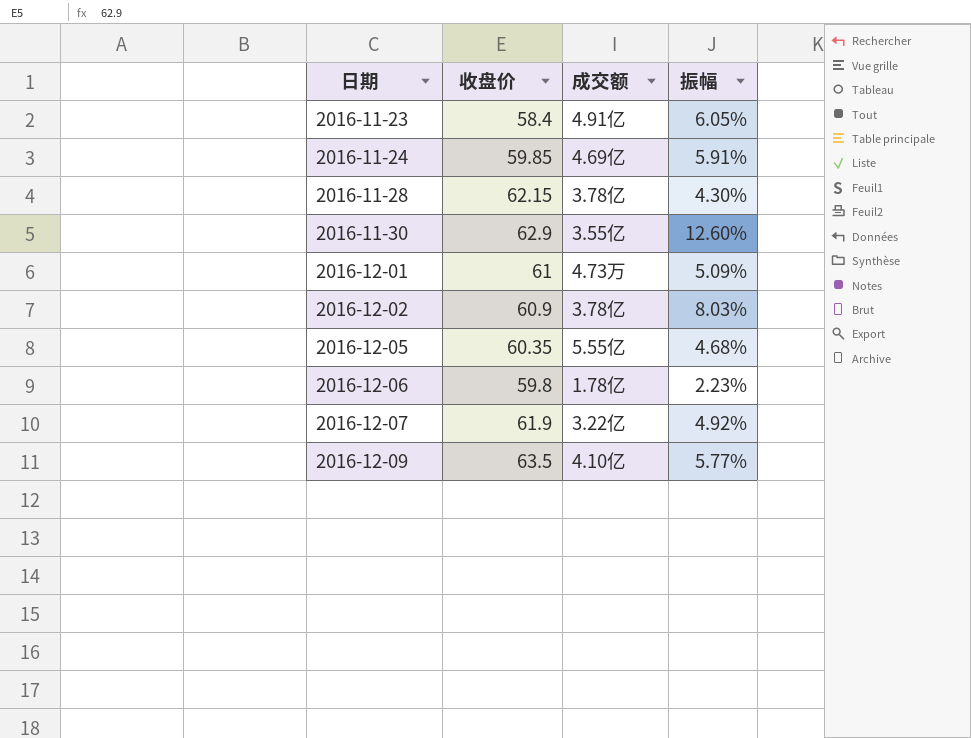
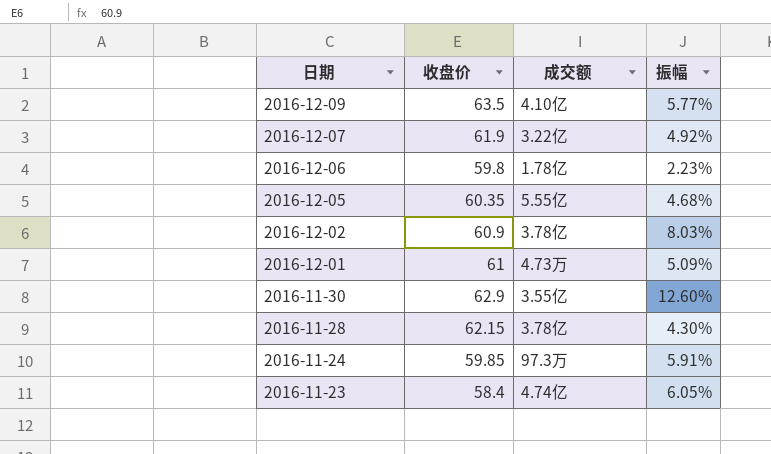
row order: 日期 ascending -> 日期 descending
2016-11-24 | 成交额: 4.69亿 -> 97.3万
2016-11-23 | 成交额: 4.91亿 -> 4.74亿

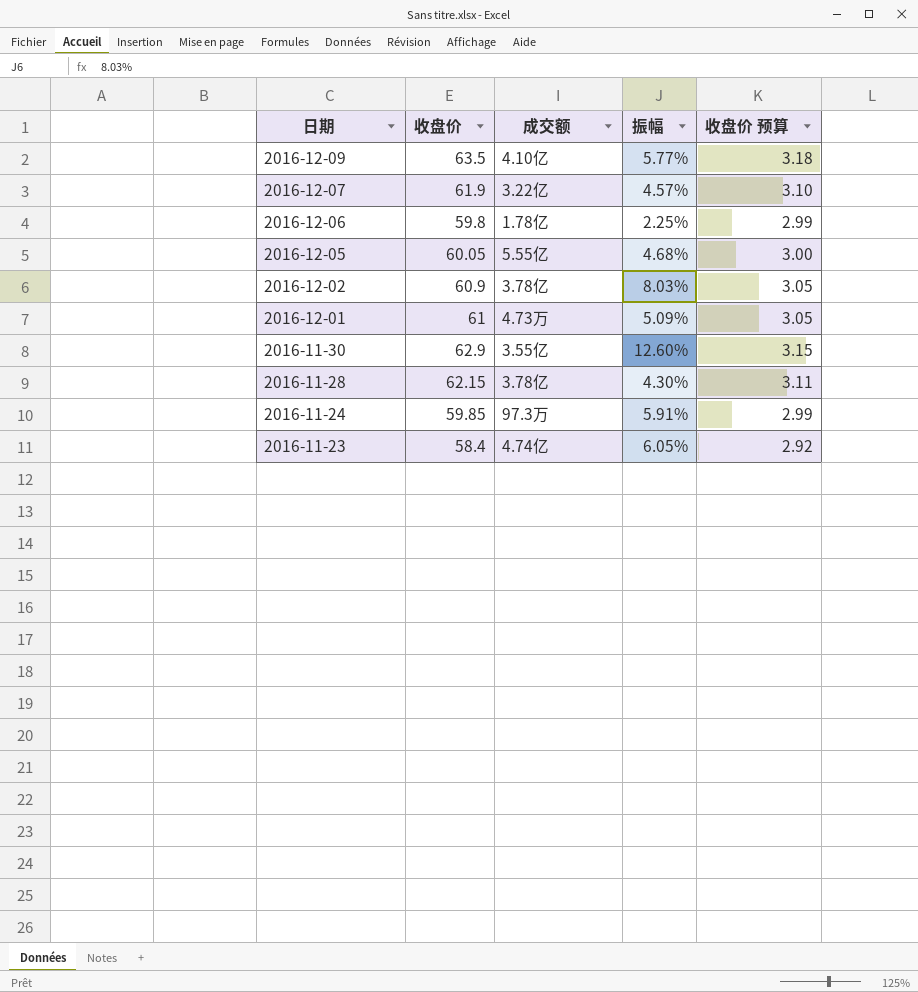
column 收盘价 预算 | formula: none -> [收盘价] * 0.05
2016-12-07 | 振幅: 4.92% -> 4.57%
2016-12-06 | 振幅: 2.23% -> 2.25%
2016-12-05 | 收盘价: 60.35 -> 60.05

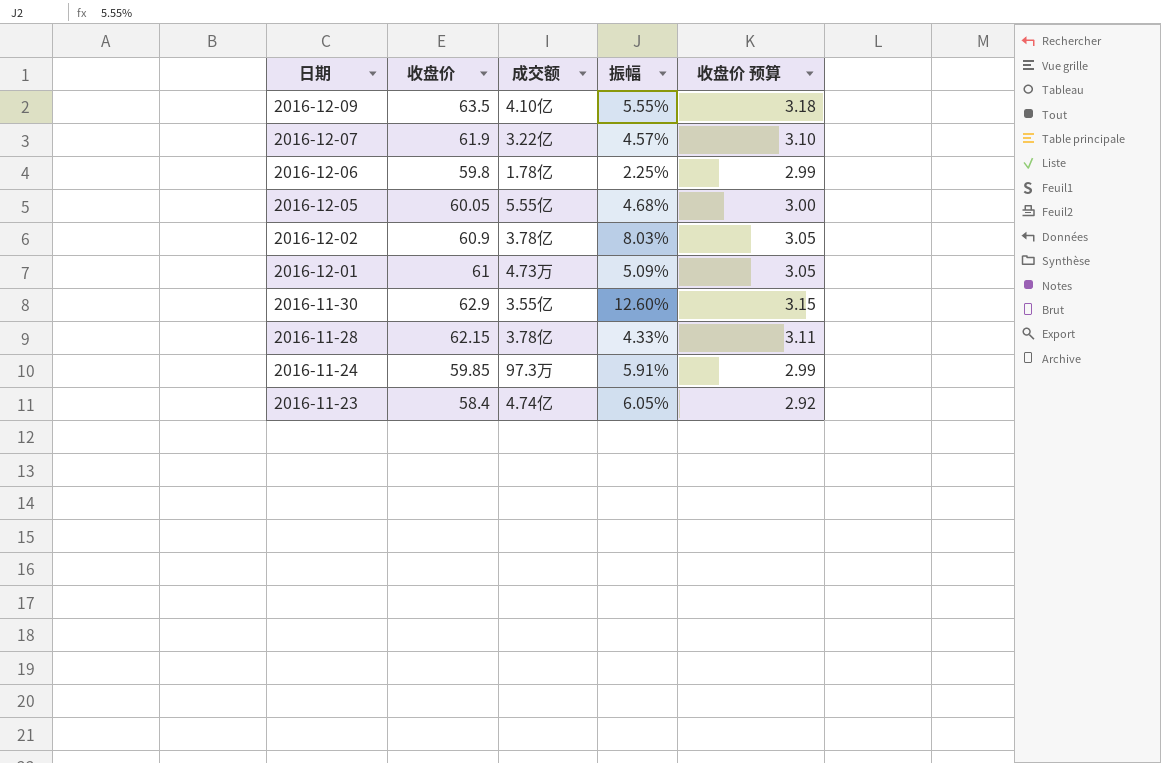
2016-12-09 | 振幅: 5.77% -> 5.55%
2016-11-28 | 振幅: 4.30% -> 4.33%

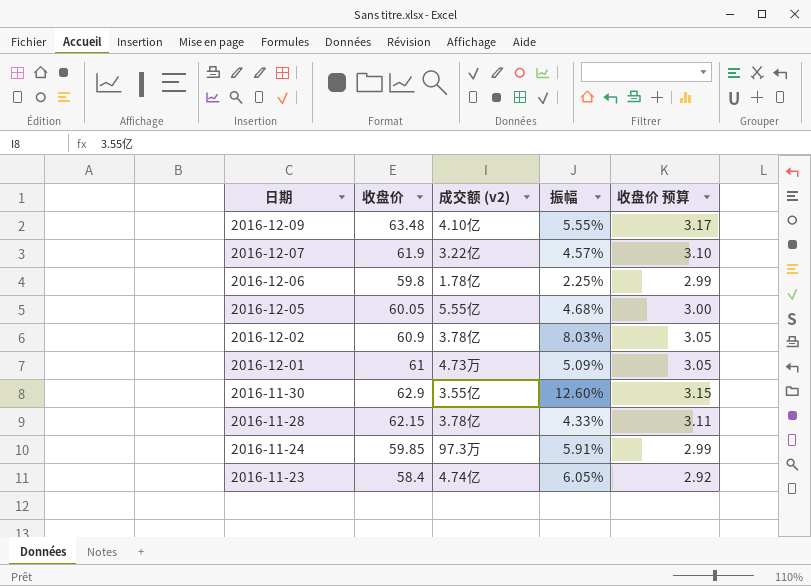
column name: 成交额 -> 成交额 (v2)
2016-12-09 | 收盘价: 63.5 -> 63.48
2016-12-09 | 收盘价 预算: 3.18 -> 3.17

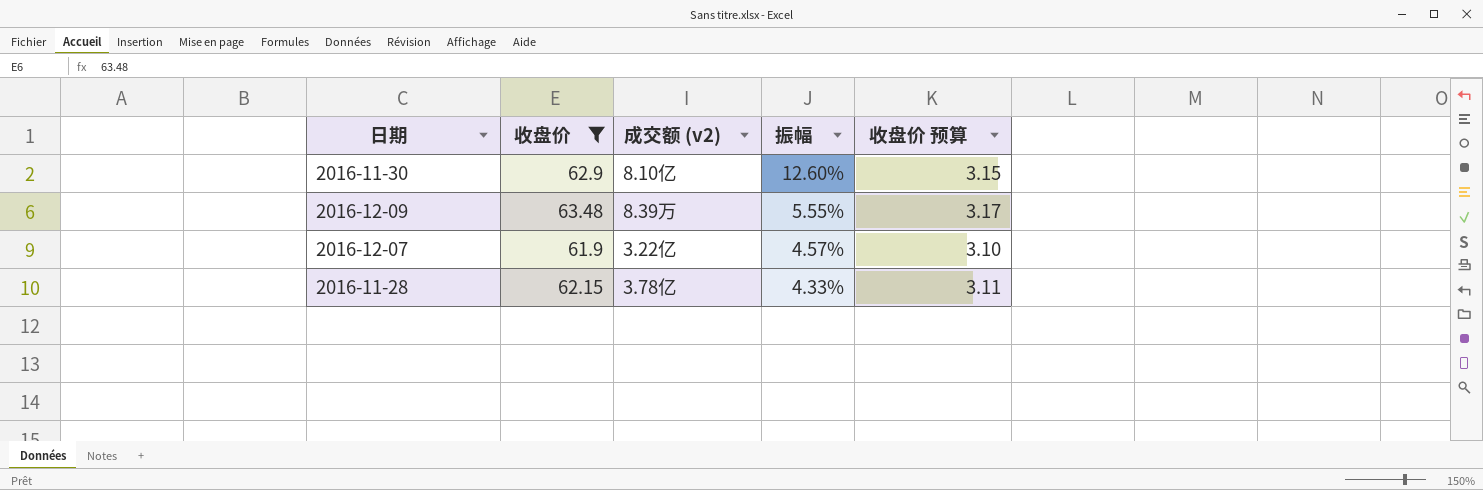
filter: none -> 收盘价 >= 61.9
row order: 日期 descending -> 振幅 descending
2016-11-30 | 成交额 (v2): 3.55亿 -> 8.10亿
2016-12-09 | 成交额 (v2): 4.10亿 -> 8.39万

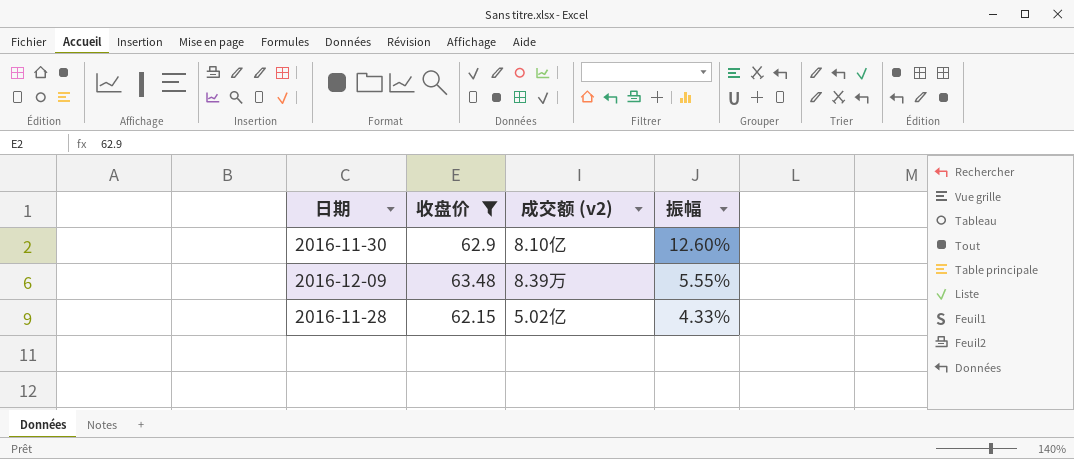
column 收盘价 预算 | formula: [收盘价] * 0.05 -> none
row 2016-12-07: 61.9 | 3.22亿 | 4.57% | 3.10 -> none
2016-11-28 | 成交额 (v2): 3.78亿 -> 5.02亿

